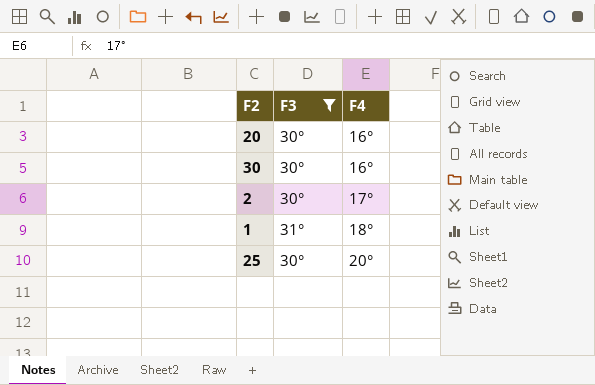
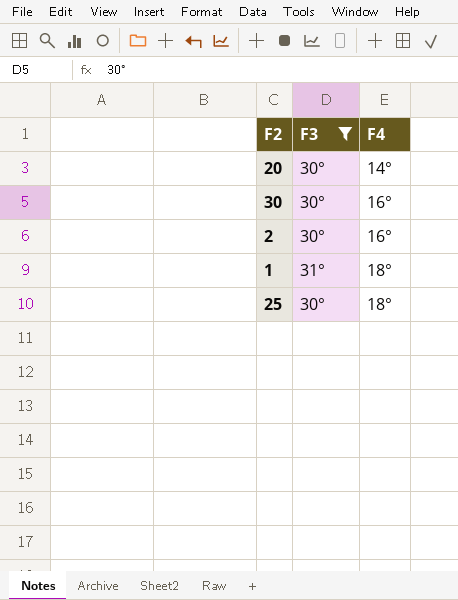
20 | F4: 16° -> 14°
2 | F4: 17° -> 16°
25 | F4: 20° -> 18°

